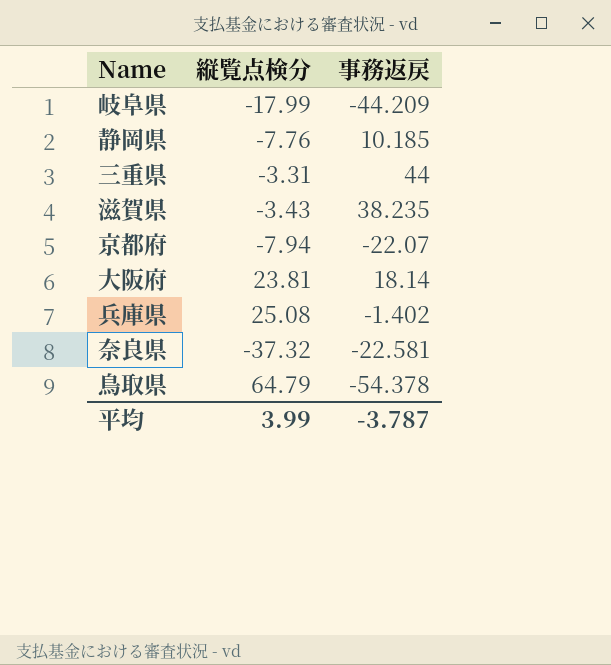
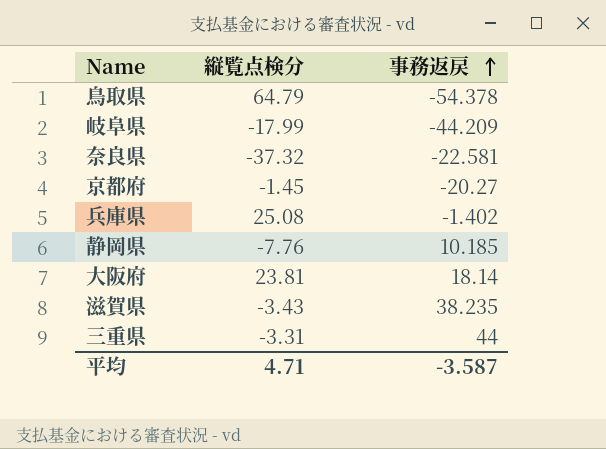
row order: none -> 事務返戻 ascending
京都府 | 縦覧点検分: -7.94 -> -1.45
京都府 | 事務返戻: -22.07 -> -20.27
平均 | 縦覧点検分: 3.99 -> 4.71
平均 | 事務返戻: -3.787 -> -3.587

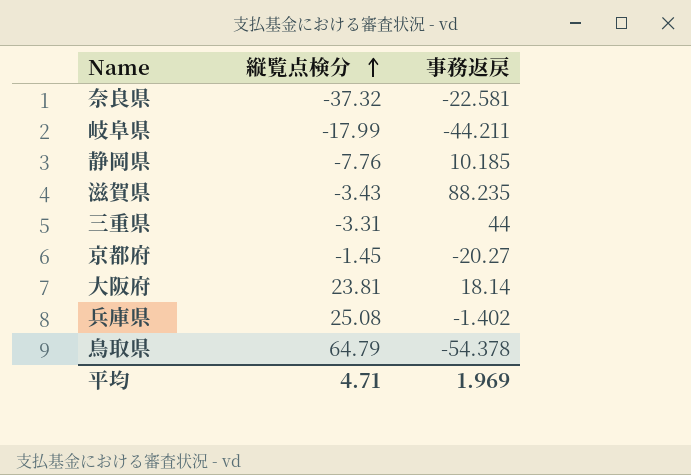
row order: 事務返戻 ascending -> 縦覧点検分 ascending
岐阜県 | 事務返戻: -44.209 -> -44.211
滋賀県 | 事務返戻: 38.235 -> 88.235
平均 | 事務返戻: -3.587 -> 1.969

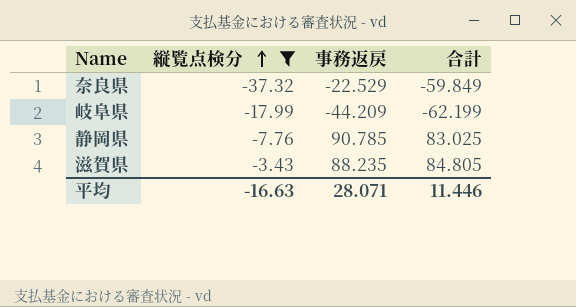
filter: none -> 縦覧点検分 <= -3.43
column 合計 | formula: none -> [縦覧点検分] + [事務返戻]
奈良県 | 事務返戻: -22.581 -> -22.529
岐阜県 | 事務返戻: -44.211 -> -44.209
静岡県 | 事務返戻: 10.185 -> 90.785
平均 | 縦覧点検分: 4.71 -> -16.63
平均 | 事務返戻: 1.969 -> 28.071

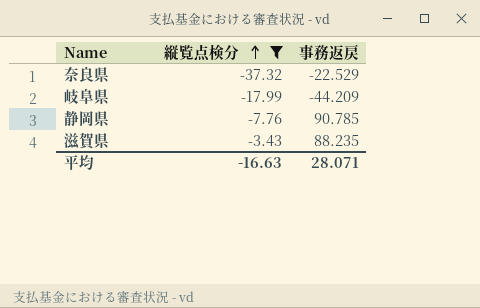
column 合計 | formula: [縦覧点検分] + [事務返戻] -> none

